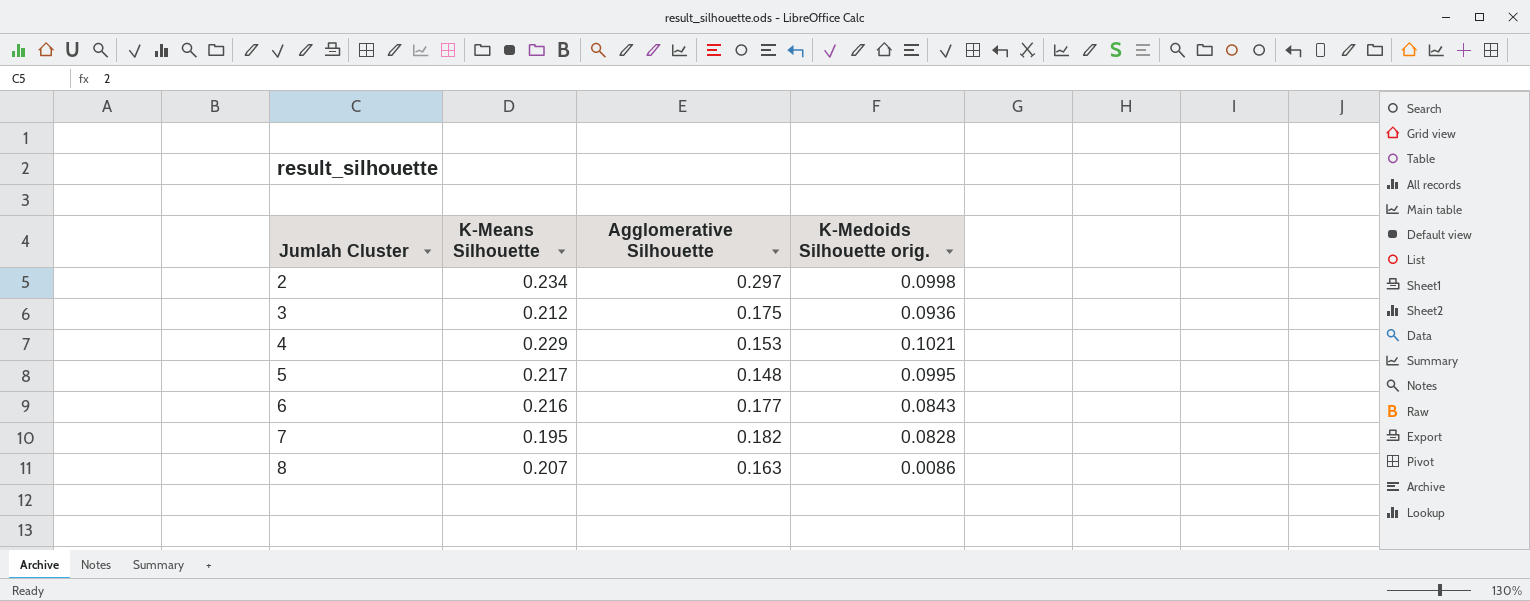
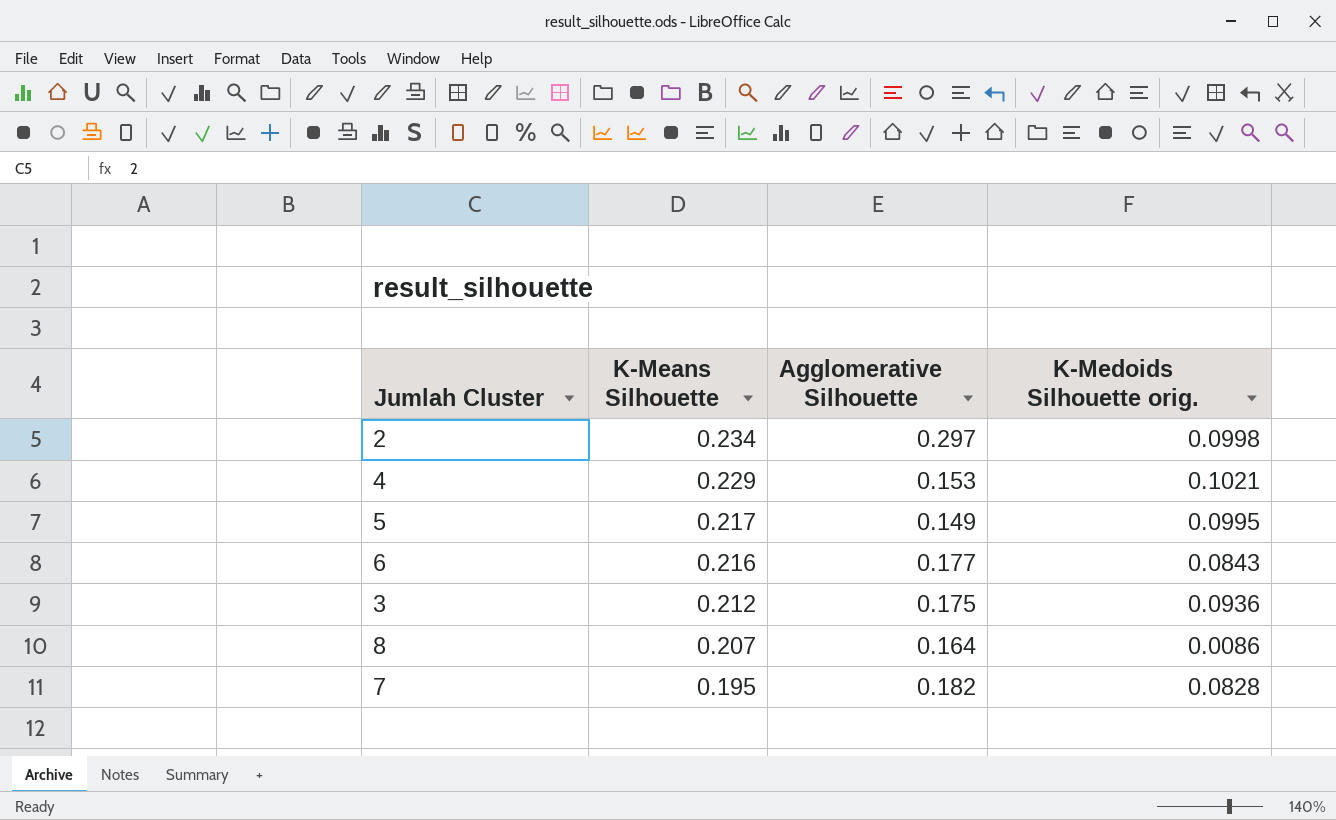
row order: Jumlah Cluster ascending -> K-Means Silhouette descending
5 | Agglomerative Silhouette: 0.148 -> 0.149
8 | Agglomerative Silhouette: 0.163 -> 0.164

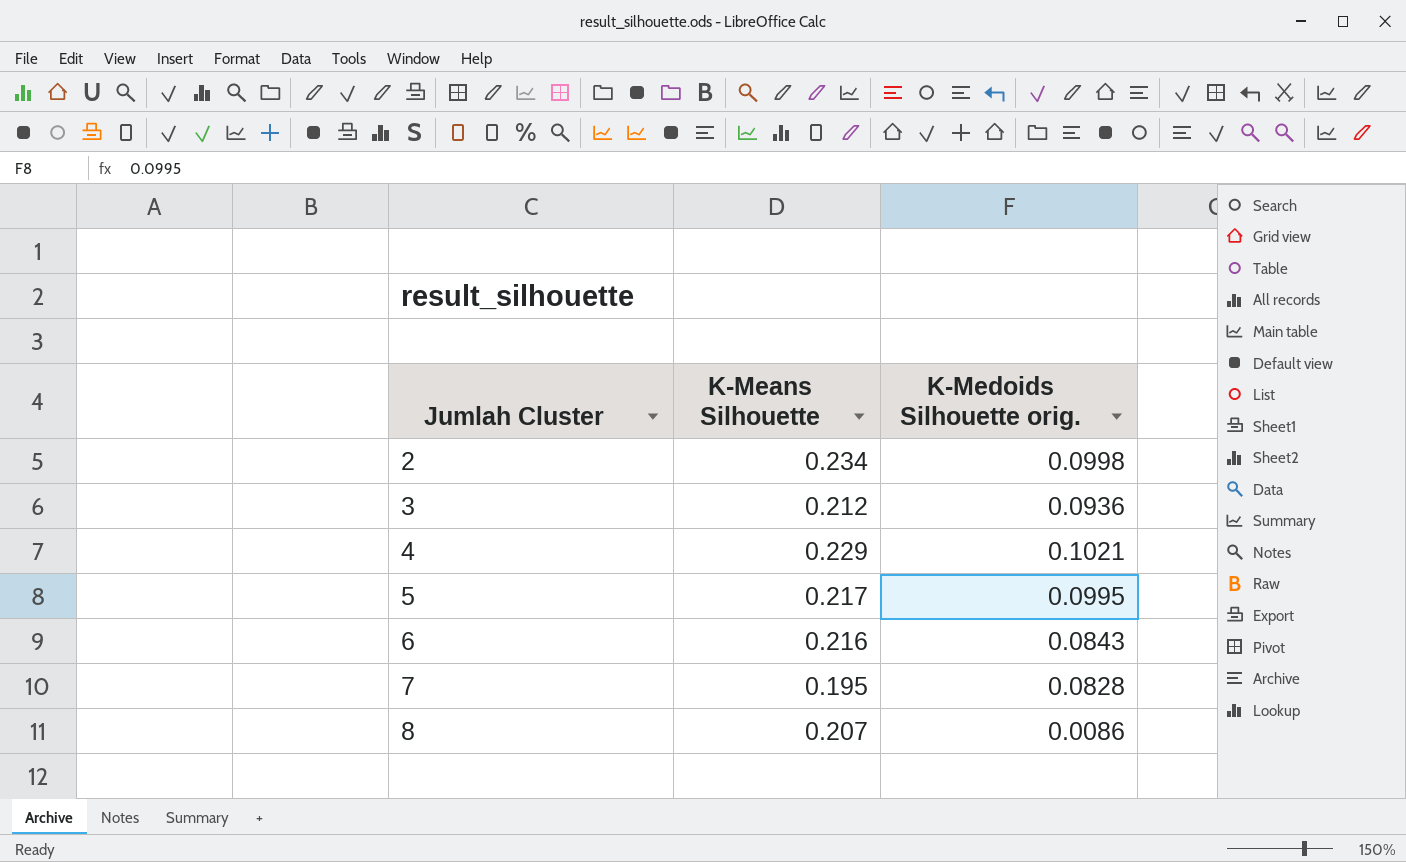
row order: K-Means Silhouette descending -> Jumlah Cluster ascending
column Agglomerative Silhouette | position: 3 -> none

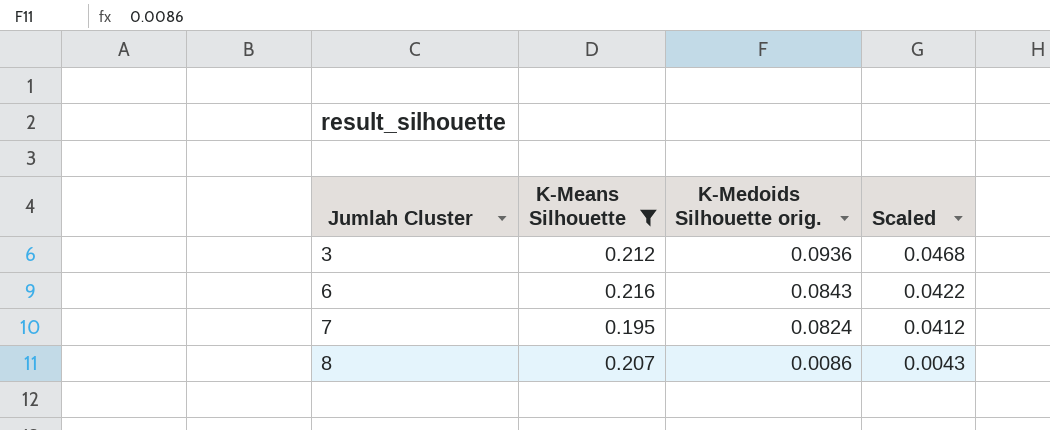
filter: none -> K-Means Silhouette <= 0.216
column Scaled | formula: none -> [K-Medoids Silhouette orig.] * 0.5
7 | K-Medoids Silhouette orig.: 0.0828 -> 0.0824

